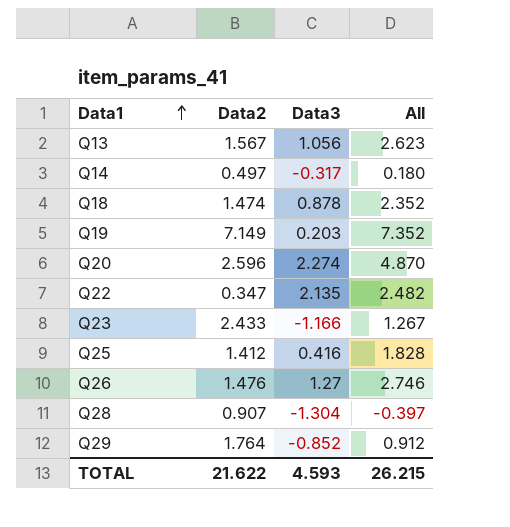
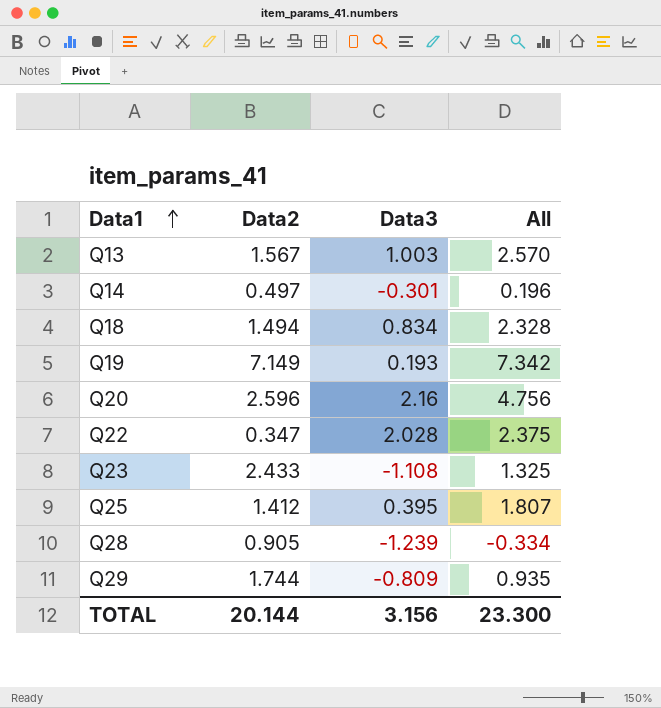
row Q26: 1.476 | 1.27 | 2.746 -> none
Q13 | Data3: 1.056 -> 1.003
Q13 | All: 2.623 -> 2.570
Q14 | Data3: -0.317 -> -0.301
Q14 | All: 0.180 -> 0.196
Q18 | Data2: 1.474 -> 1.494
Q18 | Data3: 0.878 -> 0.834
Q18 | All: 2.352 -> 2.328
Q19 | Data3: 0.203 -> 0.193
Q19 | All: 7.352 -> 7.342
Q20 | Data3: 2.274 -> 2.16
Q20 | All: 4.870 -> 4.756
Q22 | Data3: 2.135 -> 2.028
Q22 | All: 2.482 -> 2.375
Q23 | Data3: -1.166 -> -1.108
Q23 | All: 1.267 -> 1.325
Q25 | Data3: 0.416 -> 0.395
Q25 | All: 1.828 -> 1.807
Q28 | Data2: 0.907 -> 0.905
Q28 | Data3: -1.304 -> -1.239
Q28 | All: -0.397 -> -0.334
Q29 | Data2: 1.764 -> 1.744
Q29 | Data3: -0.852 -> -0.809
Q29 | All: 0.912 -> 0.935
TOTAL | Data2: 21.622 -> 20.144
TOTAL | Data3: 4.593 -> 3.156
TOTAL | All: 26.215 -> 23.300

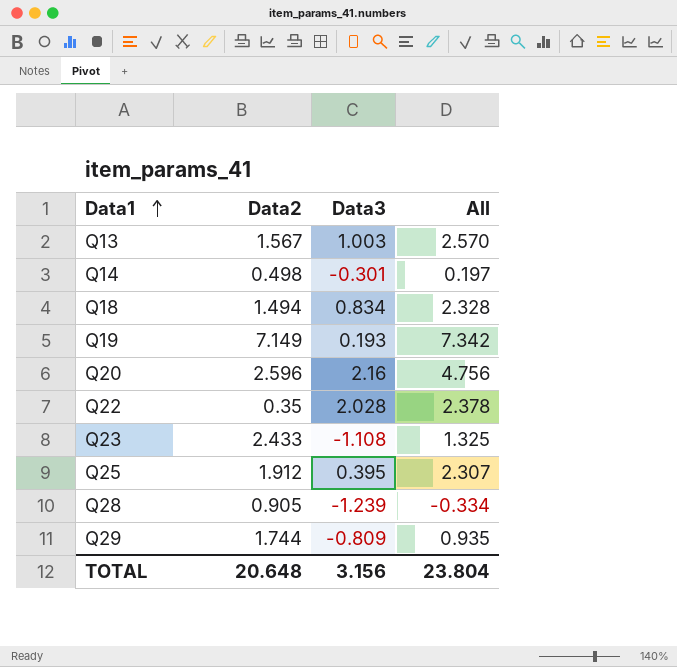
Q14 | Data2: 0.497 -> 0.498
Q14 | All: 0.196 -> 0.197
Q22 | Data2: 0.347 -> 0.35
Q22 | All: 2.375 -> 2.378
Q25 | Data2: 1.412 -> 1.912
Q25 | All: 1.807 -> 2.307
TOTAL | Data2: 20.144 -> 20.648
TOTAL | All: 23.300 -> 23.804

